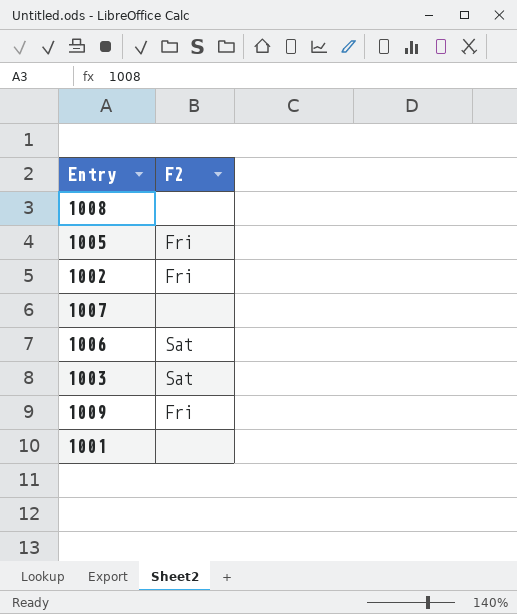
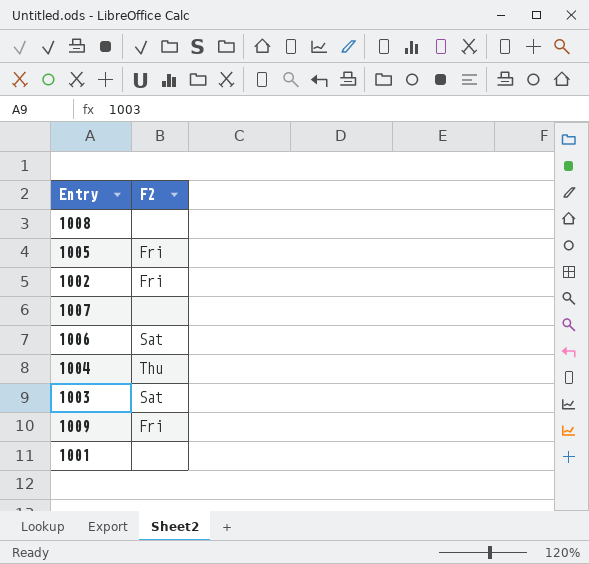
row 1004: none -> Thu

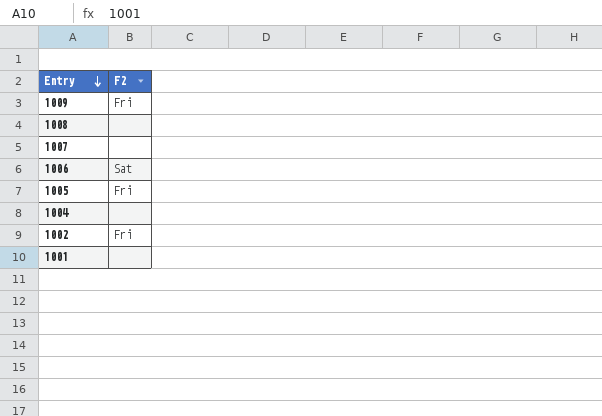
row order: none -> Entry descending
row 1003: Sat -> none
1004 | F2: Thu -> none

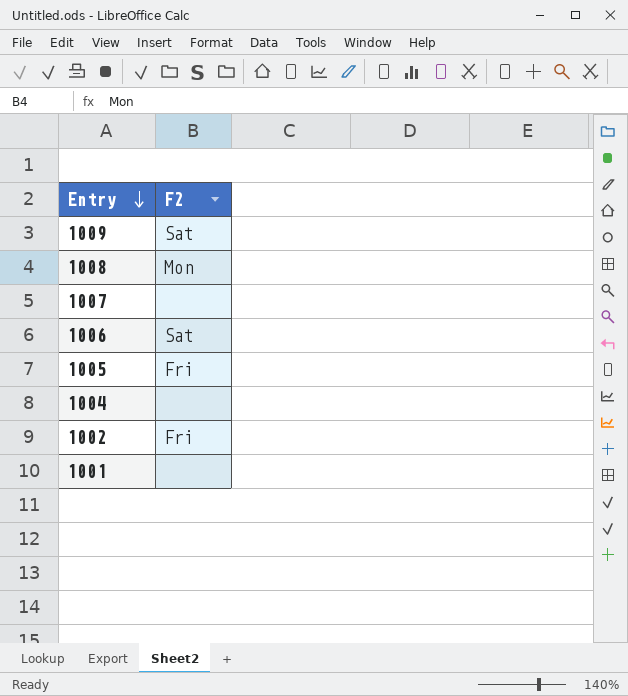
1009 | F2: Fri -> Sat
1008 | F2: none -> Mon

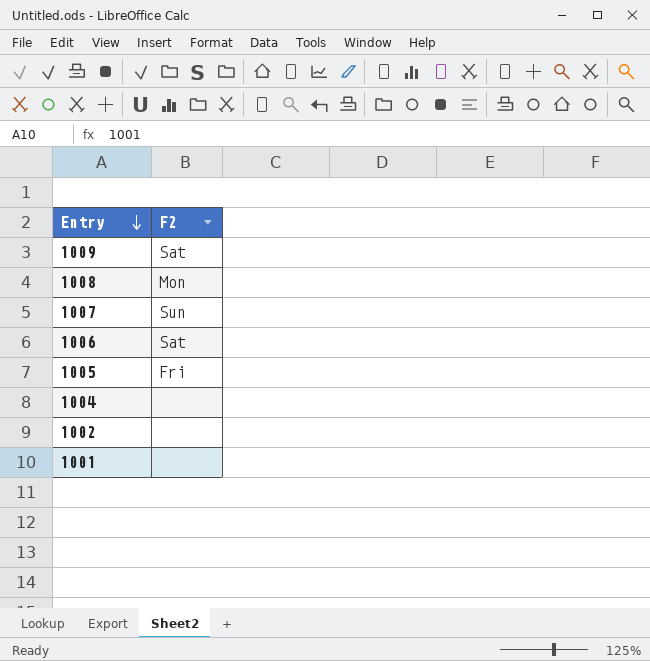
1007 | F2: none -> Sun
1002 | F2: Fri -> none

